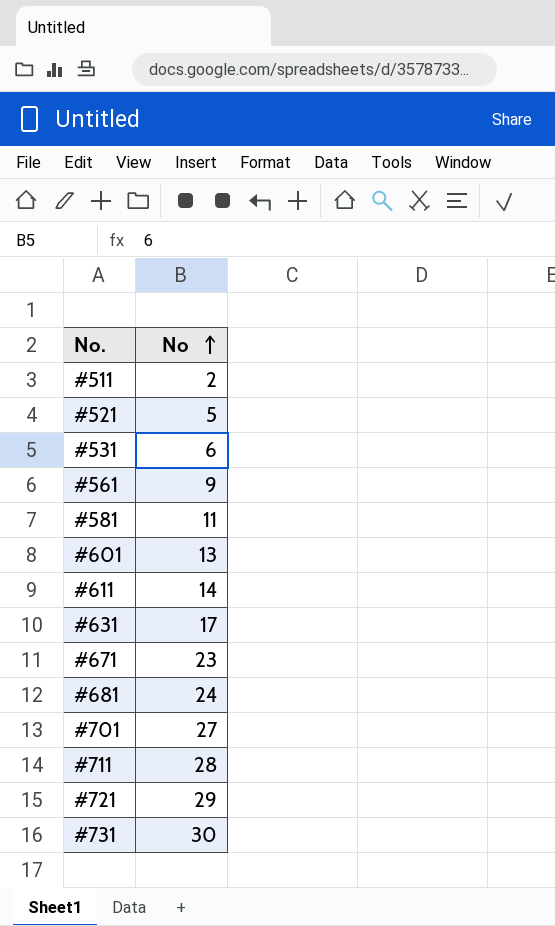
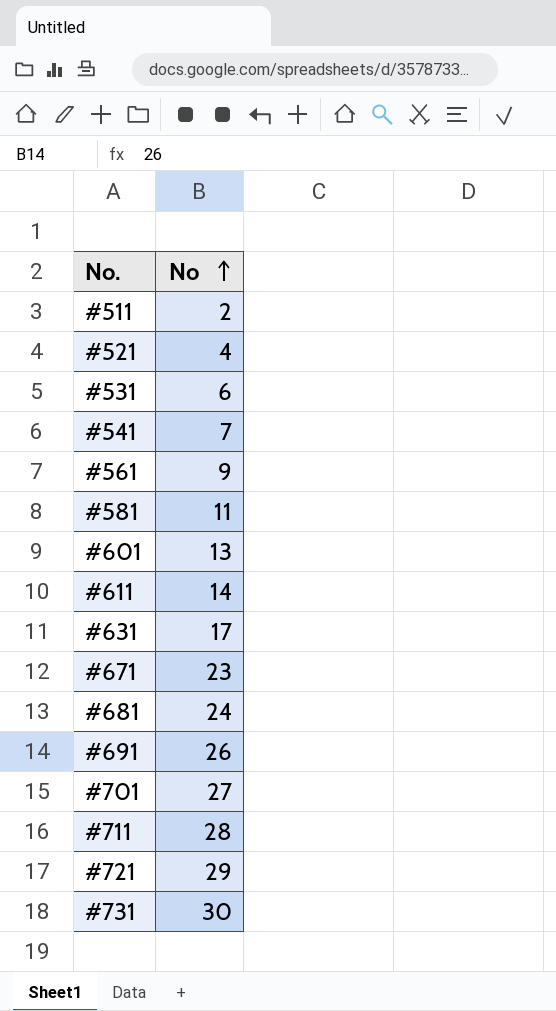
#521 | No: 5 -> 4
row #541: none -> 7
row #691: none -> 26

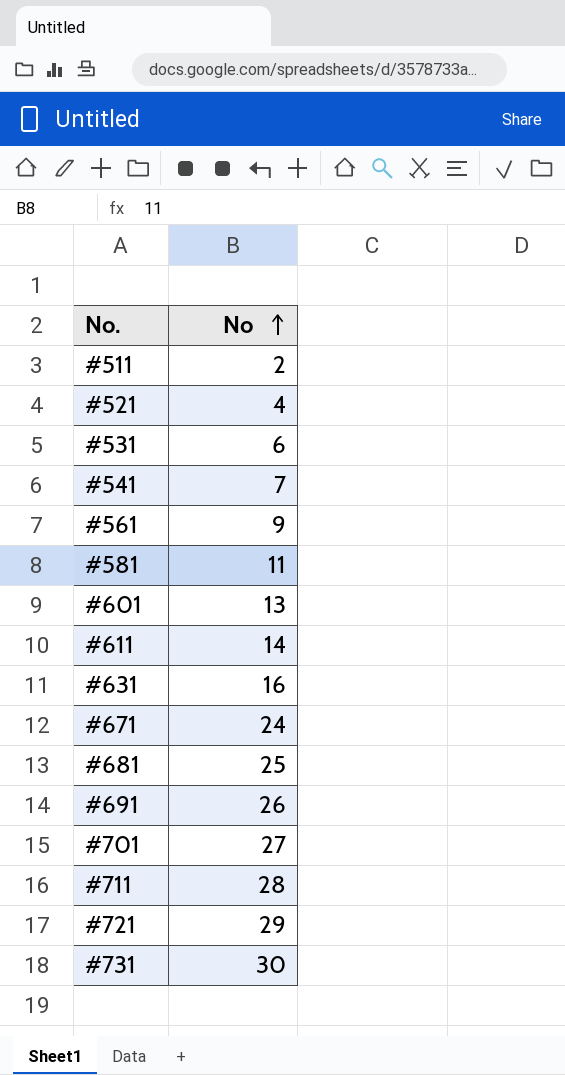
#631 | No: 17 -> 16
#671 | No: 23 -> 24
#681 | No: 24 -> 25

